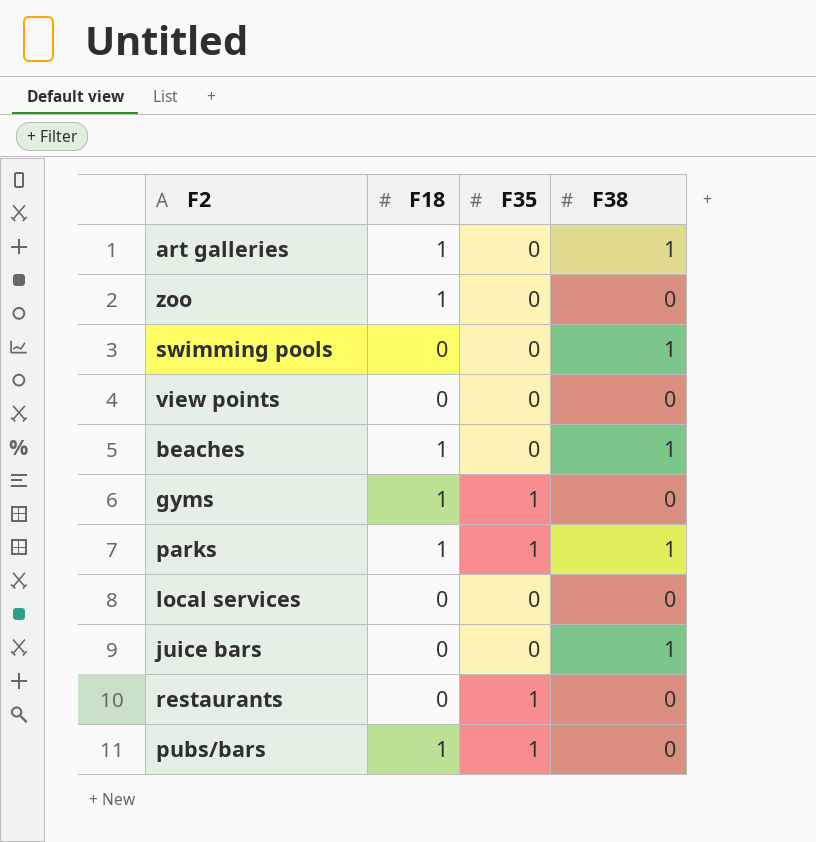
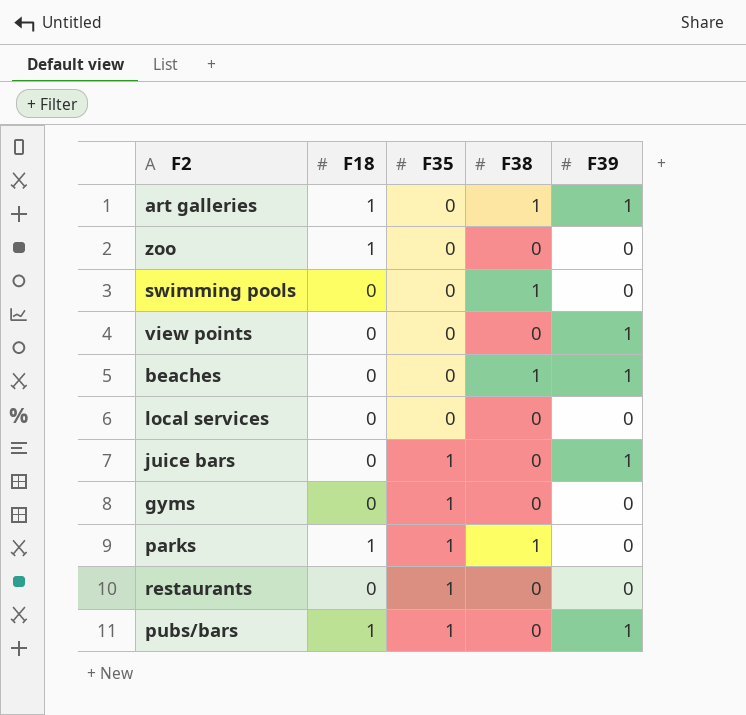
row order: none -> F35 ascending
column F39 | position: none -> 5
beaches | F18: 1 -> 0
juice bars | F35: 0 -> 1
juice bars | F38: 1 -> 0
gyms | F18: 1 -> 0

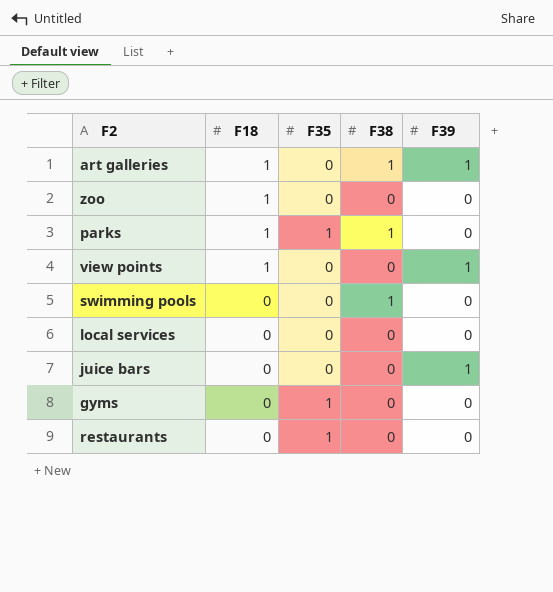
row order: F35 ascending -> F18 descending
row beaches: 0 | 0 | 1 | 1 -> none
row pubs/bars: 1 | 1 | 0 | 1 -> none
view points | F18: 0 -> 1
juice bars | F35: 1 -> 0

